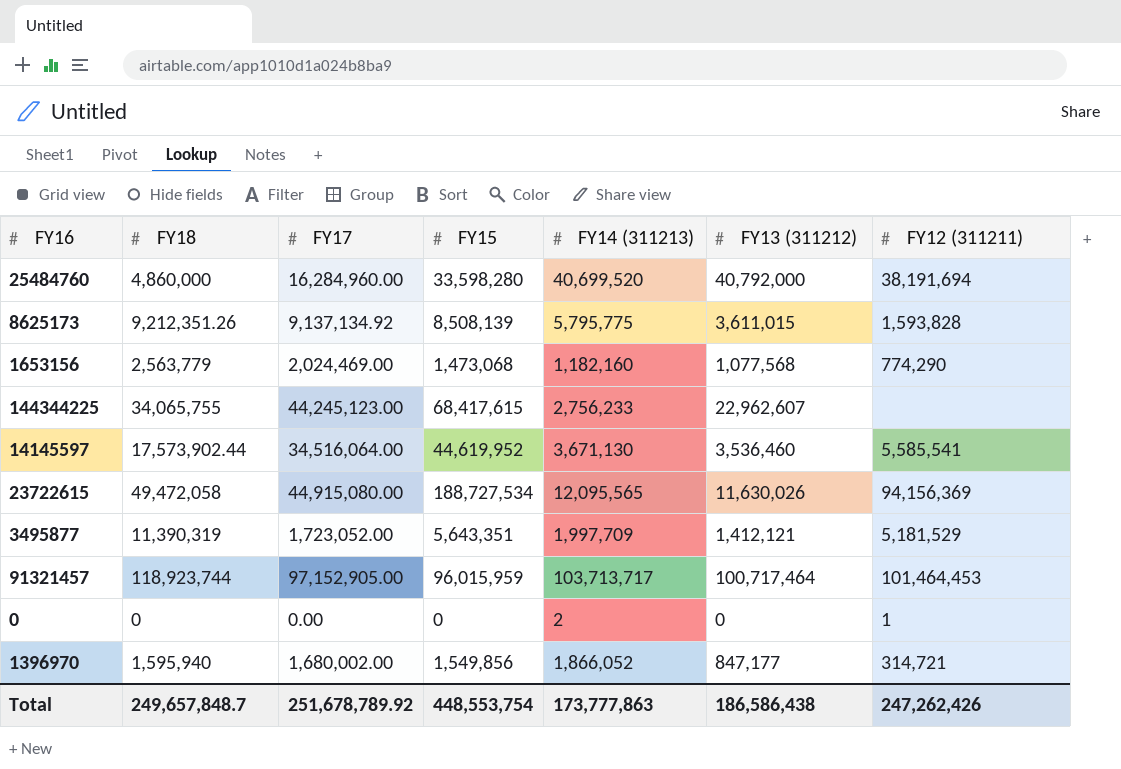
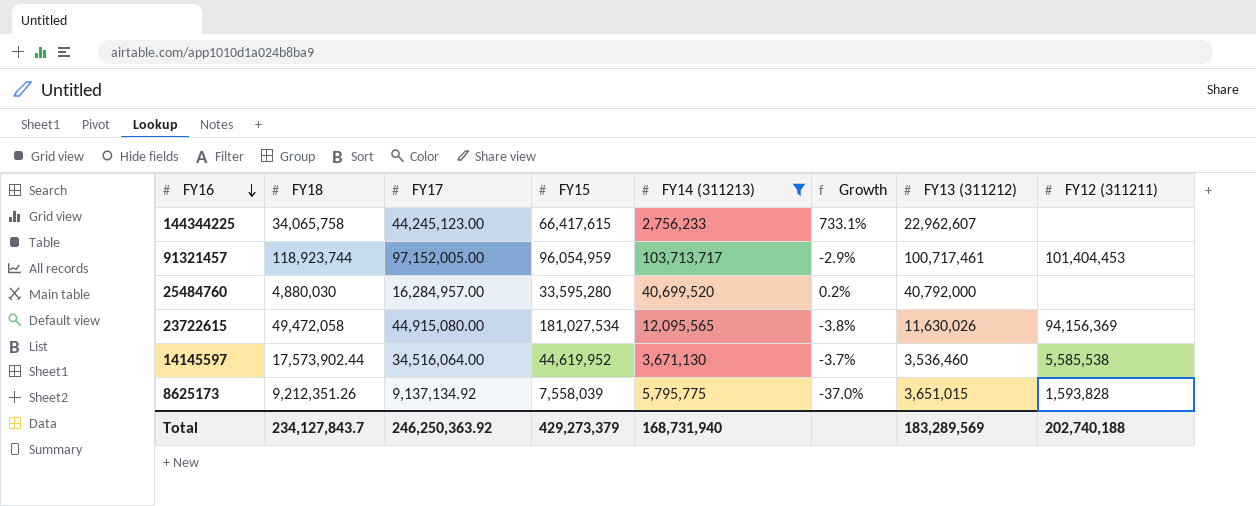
filter: none -> FY14 (311213) >= 2,756,233
row order: none -> FY16 descending
column Growth | formula: none -> ([FY13 (311212)] - [FY14 (311213)]) / [FY14 (311213)]
144344225 | FY18: 34,065,755 -> 34,065,758
144344225 | FY15: 68,417,615 -> 66,417,615
91321457 | FY17: 97,152,905.00 -> 97,152,005.00
91321457 | FY15: 96,015,959 -> 96,054,959
91321457 | FY13 (311212): 100,717,464 -> 100,717,461
91321457 | FY12 (311211): 101,464,453 -> 101,404,453
25484760 | FY18: 4,860,000 -> 4,880,030
25484760 | FY17: 16,284,960.00 -> 16,284,957.00
25484760 | FY15: 33,598,280 -> 33,595,280
25484760 | FY12 (311211): 38,191,694 -> none
23722615 | FY15: 188,727,534 -> 181,027,534
14145597 | FY12 (311211): 5,585,541 -> 5,585,538
8625173 | FY15: 8,508,139 -> 7,558,039
8625173 | FY13 (311212): 3,611,015 -> 3,651,015
Total | FY18: 249,657,848.7 -> 234,127,843.7
Total | FY17: 251,678,789.92 -> 246,250,363.92
Total | FY15: 448,553,754 -> 429,273,379
Total | FY14 (311213): 173,777,863 -> 168,731,940
Total | FY13 (311212): 186,586,438 -> 183,289,569
Total | FY12 (311211): 247,262,426 -> 202,740,188

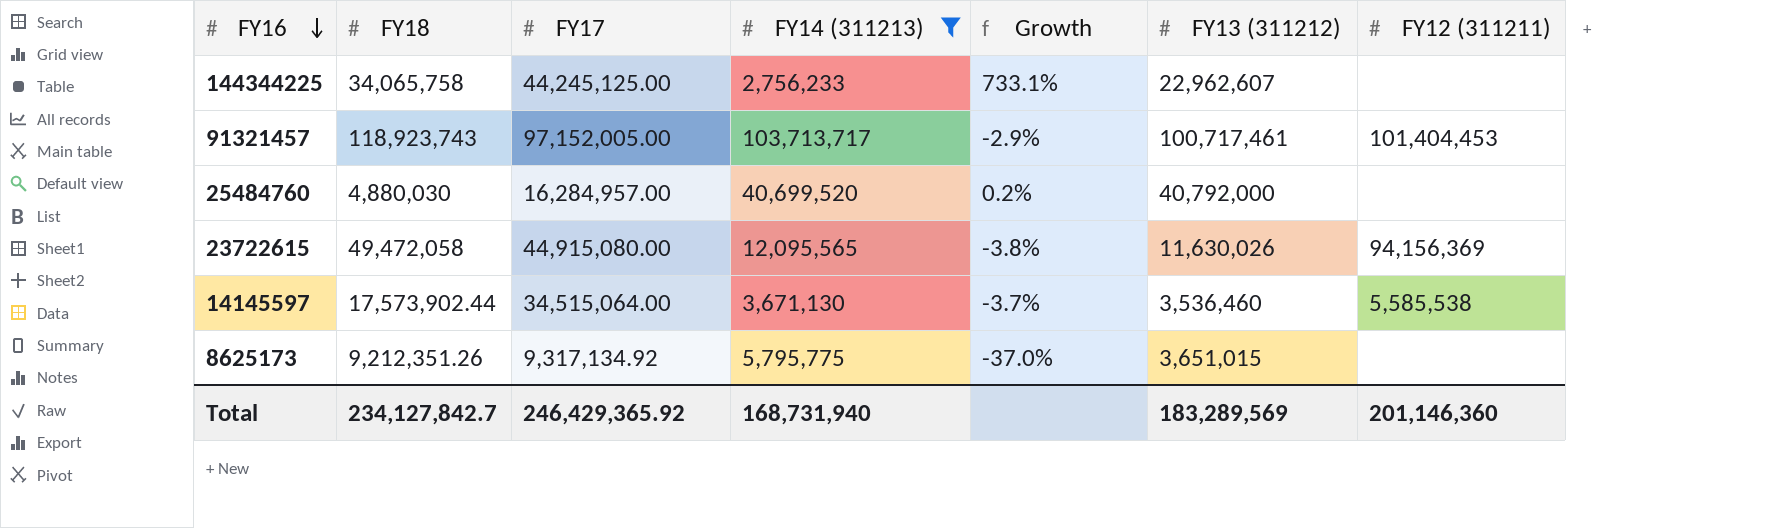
column FY15 | position: 4 -> none
144344225 | FY17: 44,245,123.00 -> 44,245,125.00
91321457 | FY18: 118,923,744 -> 118,923,743
14145597 | FY17: 34,516,064.00 -> 34,515,064.00
8625173 | FY17: 9,137,134.92 -> 9,317,134.92
8625173 | FY12 (311211): 1,593,828 -> none
Total | FY18: 234,127,843.7 -> 234,127,842.7
Total | FY17: 246,250,363.92 -> 246,429,365.92
Total | FY12 (311211): 202,740,188 -> 201,146,360

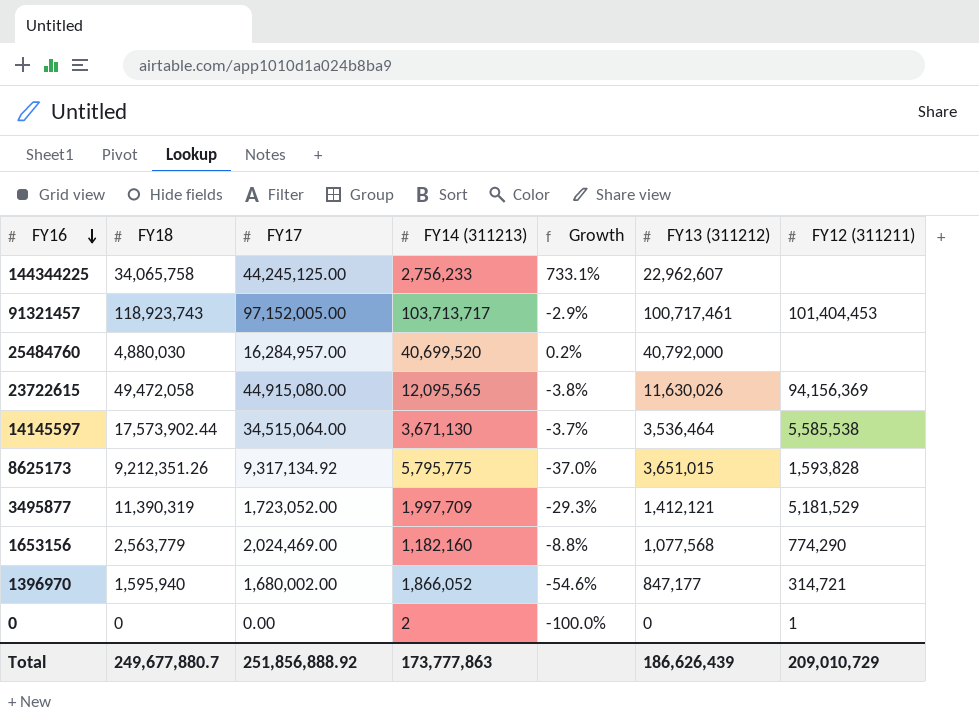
filter: FY14 (311213) >= 2,756,233 -> none
14145597 | FY13 (311212): 3,536,460 -> 3,536,464
8625173 | FY12 (311211): none -> 1,593,828
Total | FY18: 234,127,842.7 -> 249,677,880.7
Total | FY17: 246,429,365.92 -> 251,856,888.92
Total | FY14 (311213): 168,731,940 -> 173,777,863
Total | FY13 (311212): 183,289,569 -> 186,626,439
Total | FY12 (311211): 201,146,360 -> 209,010,729

